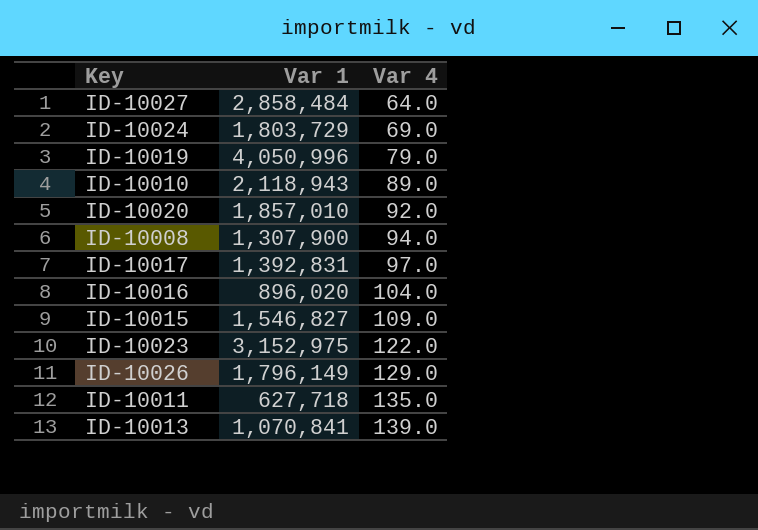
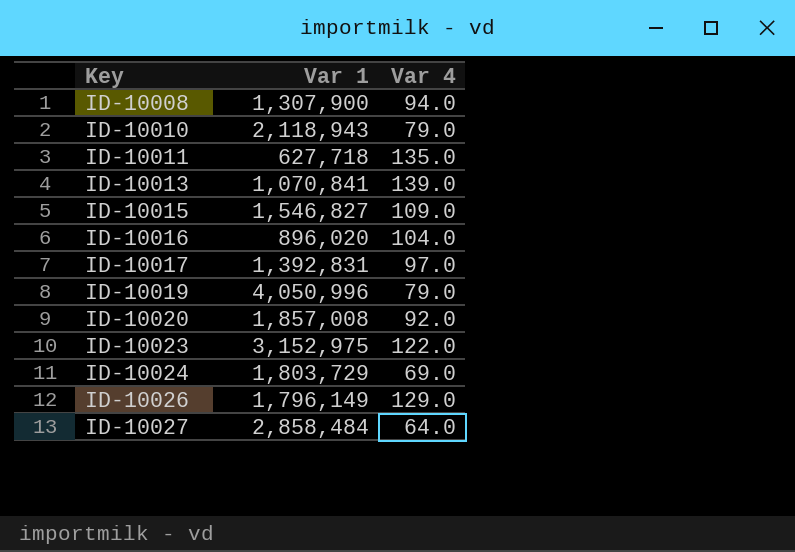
row order: Var 4 ascending -> Key ascending
ID-10010 | Var 4: 89.0 -> 79.0
ID-10020 | Var 1: 1,857,010 -> 1,857,008

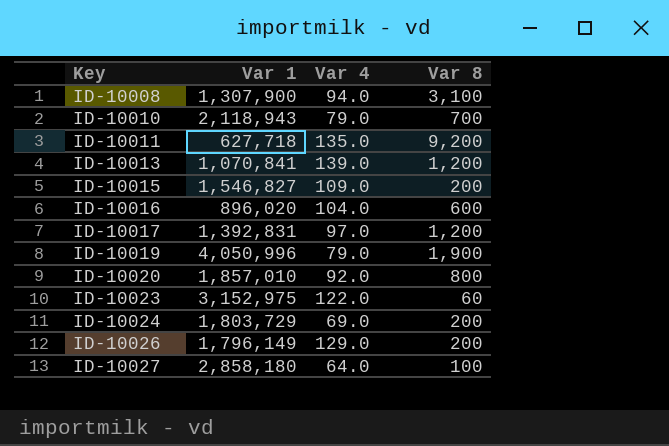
column Var 8 | position: none -> 4
ID-10020 | Var 1: 1,857,008 -> 1,857,010
ID-10027 | Var 1: 2,858,484 -> 2,858,180

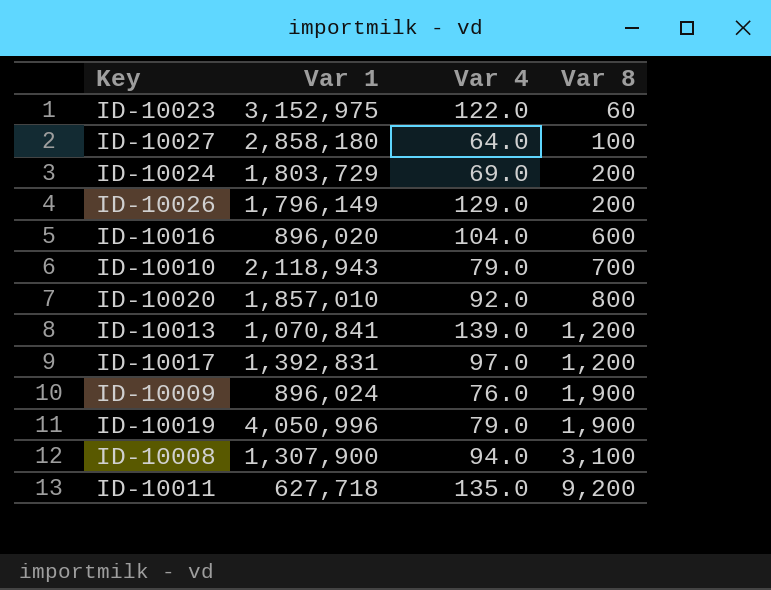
row order: Key ascending -> Var 8 ascending
row ID-10015: 1,546,827 | 109.0 | 200 -> none
row ID-10009: none -> 896,024 | 76.0 | 1,900

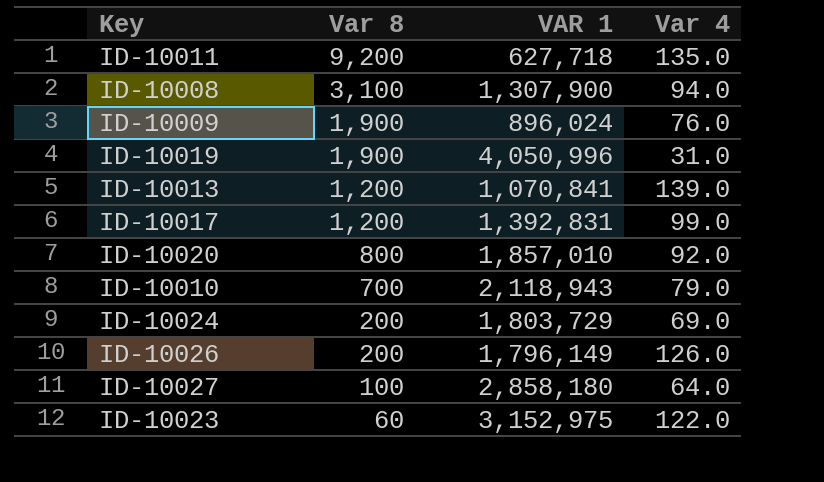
row order: Var 8 ascending -> Var 8 descending
column Var 8 | position: 4 -> 2
column name: Var 1 -> VAR 1
row ID-10016: 896,020 | 104.0 | 600 -> none
ID-10019 | Var 4: 79.0 -> 31.0
ID-10017 | Var 4: 97.0 -> 99.0
ID-10026 | Var 4: 129.0 -> 126.0

